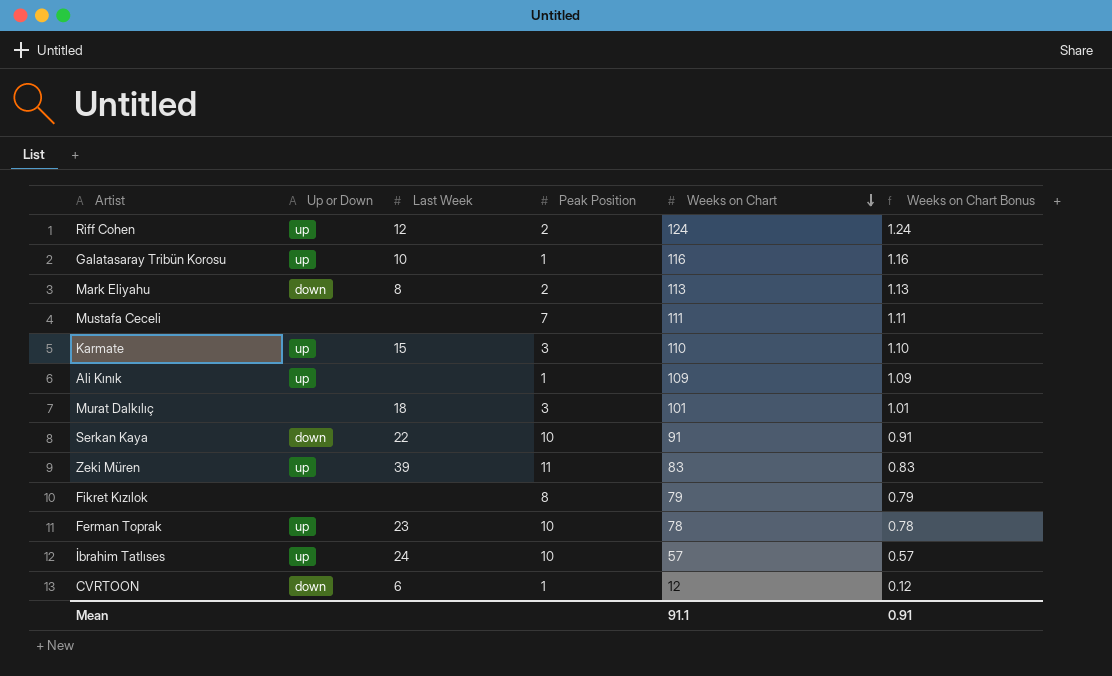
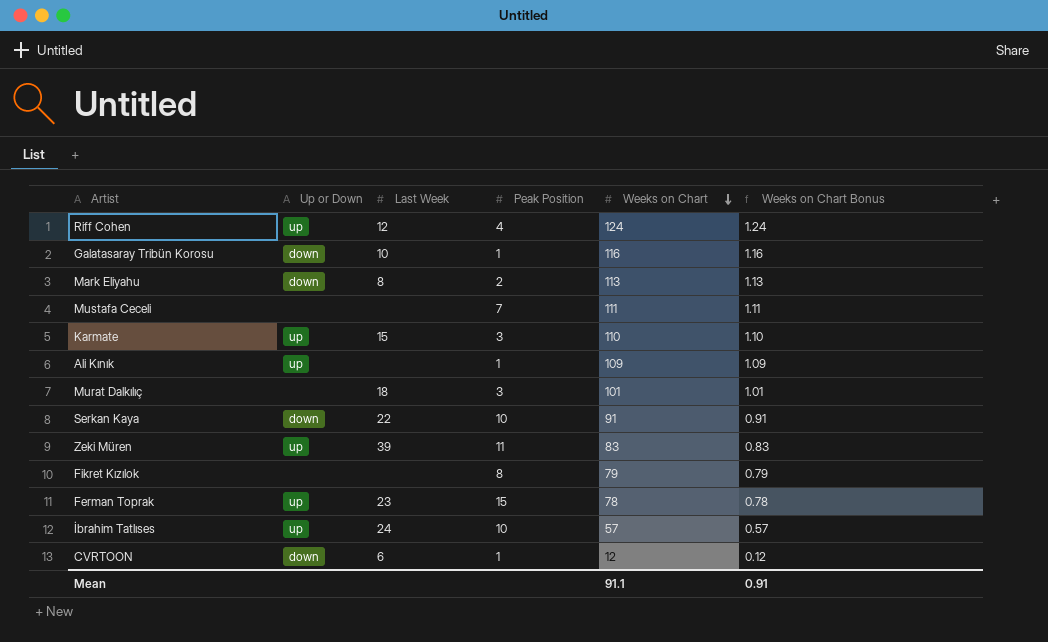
Riff Cohen | Peak Position: 2 -> 4
Galatasaray Tribün Korosu | Up or Down: up -> down
Ferman Toprak | Peak Position: 10 -> 15

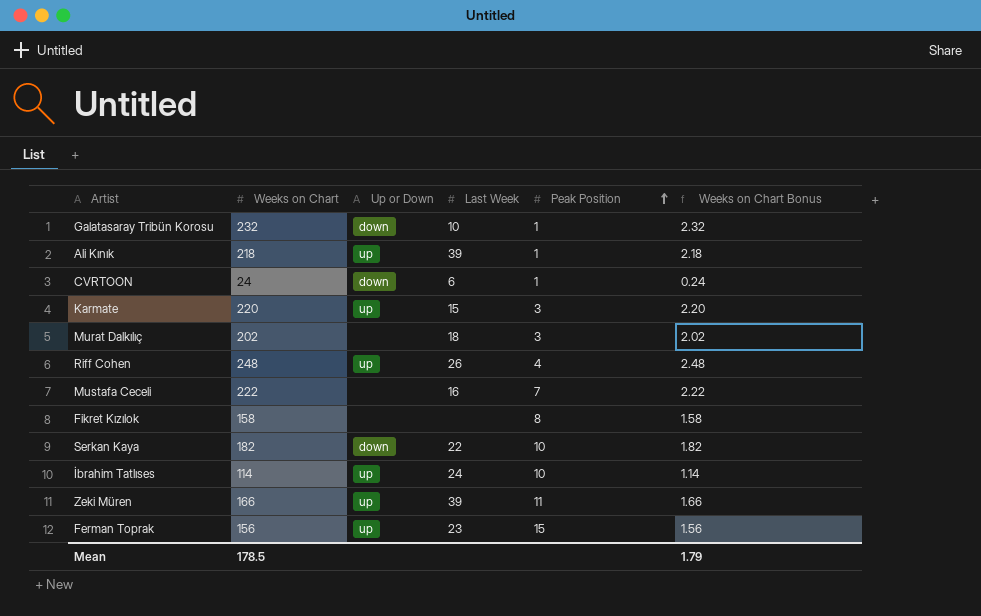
row order: Weeks on Chart descending -> Peak Position ascending
column Weeks on Chart | position: 5 -> 2
row Mark Eliyahu: down | 8 | 2 | 113 | 1.13 -> none
Galatasaray Tribün Korosu | Weeks on Chart: 116 -> 232
Galatasaray Tribün Korosu | Weeks on Chart Bonus: 1.16 -> 2.32
Ali Kınık | Weeks on Chart: 109 -> 218
Ali Kınık | Last Week: none -> 39
Ali Kınık | Weeks on Chart Bonus: 1.09 -> 2.18
CVRTOON | Weeks on Chart: 12 -> 24
CVRTOON | Weeks on Chart Bonus: 0.12 -> 0.24
Karmate | Weeks on Chart: 110 -> 220
Karmate | Weeks on Chart Bonus: 1.10 -> 2.20
Murat Dalkılıç | Weeks on Chart: 101 -> 202
Murat Dalkılıç | Weeks on Chart Bonus: 1.01 -> 2.02
Riff Cohen | Weeks on Chart: 124 -> 248
Riff Cohen | Last Week: 12 -> 26
Riff Cohen | Weeks on Chart Bonus: 1.24 -> 2.48
Mustafa Ceceli | Weeks on Chart: 111 -> 222
Mustafa Ceceli | Last Week: none -> 16
Mustafa Ceceli | Weeks on Chart Bonus: 1.11 -> 2.22
Fikret Kızılok | Weeks on Chart: 79 -> 158
Fikret Kızılok | Weeks on Chart Bonus: 0.79 -> 1.58
Serkan Kaya | Weeks on Chart: 91 -> 182
Serkan Kaya | Weeks on Chart Bonus: 0.91 -> 1.82
İbrahim Tatlıses | Weeks on Chart: 57 -> 114
İbrahim Tatlıses | Weeks on Chart Bonus: 0.57 -> 1.14
Zeki Müren | Weeks on Chart: 83 -> 166
Zeki Müren | Weeks on Chart Bonus: 0.83 -> 1.66
Ferman Toprak | Weeks on Chart: 78 -> 156
Ferman Toprak | Weeks on Chart Bonus: 0.78 -> 1.56
Mean | Weeks on Chart: 91.1 -> 178.5
Mean | Weeks on Chart Bonus: 0.91 -> 1.79

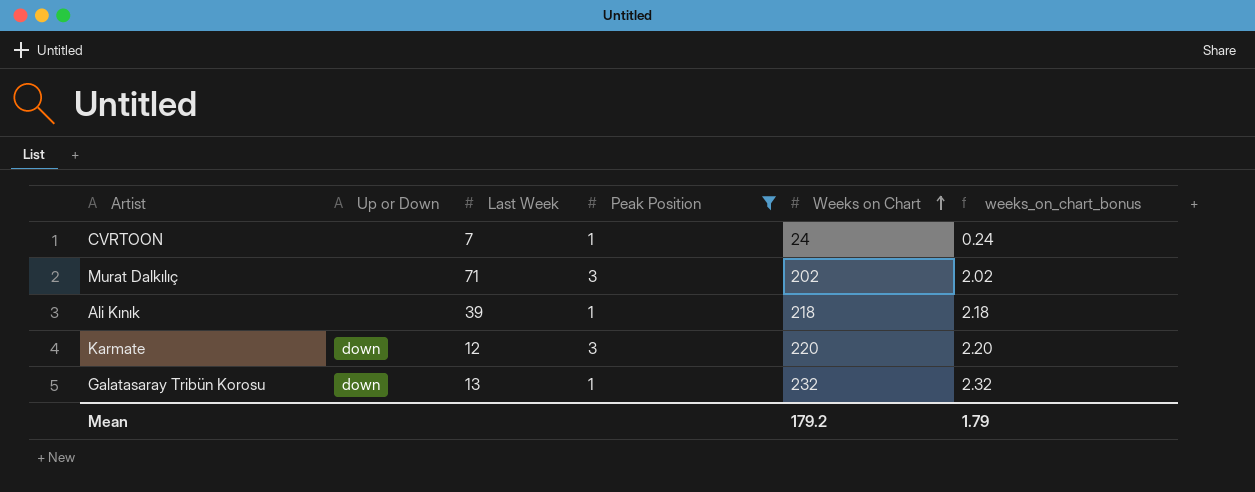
filter: none -> Peak Position <= 3
row order: Peak Position ascending -> Weeks on Chart ascending
column Weeks on Chart | position: 2 -> 5
column name: Weeks on Chart Bonus -> weeks_on_chart_bonus
CVRTOON | Up or Down: down -> none
CVRTOON | Last Week: 6 -> 7
Murat Dalkılıç | Last Week: 18 -> 71
Ali Kınık | Up or Down: up -> none
Karmate | Up or Down: up -> down
Karmate | Last Week: 15 -> 12
Galatasaray Tribün Korosu | Last Week: 10 -> 13
Mean | Weeks on Chart: 178.5 -> 179.2

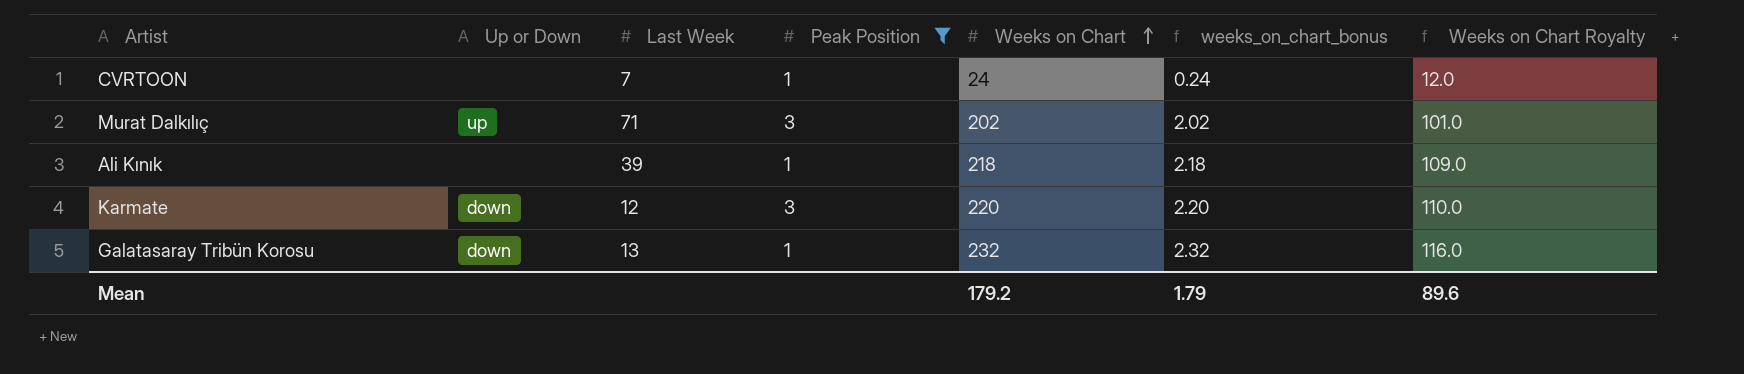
column Weeks on Chart Royalty | formula: none -> [Weeks on Chart] * 0.5
Murat Dalkılıç | Up or Down: none -> up

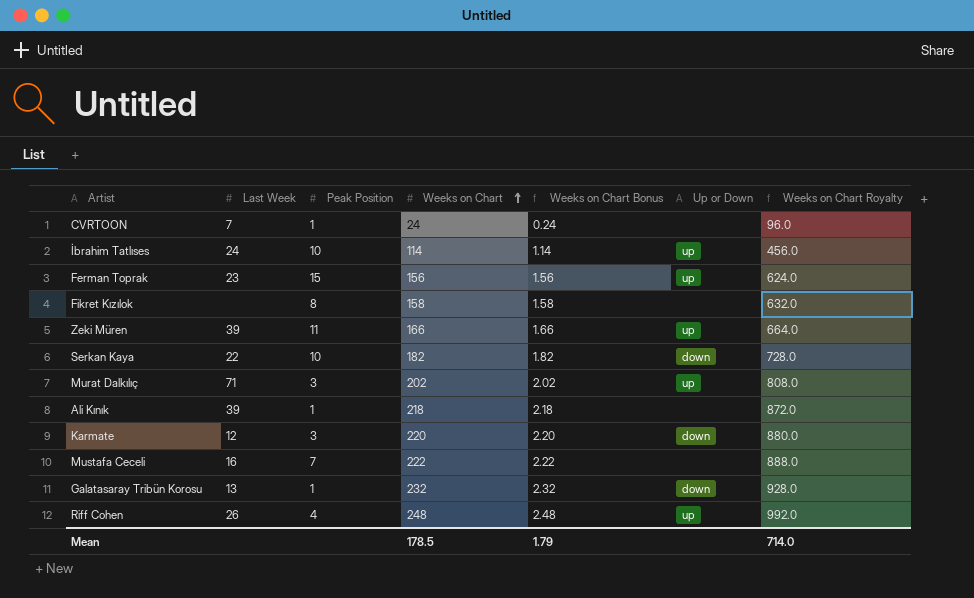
filter: Peak Position <= 3 -> none
column name: weeks_on_chart_bonus -> Weeks on Chart Bonus
column Up or Down | position: 2 -> 6
column Weeks on Chart Royalty | formula: [Weeks on Chart] * 0.5 -> [Weeks on Chart] * 4
Mean | Weeks on Chart: 179.2 -> 178.5
Mean | Weeks on Chart Royalty: 89.6 -> 714.0

